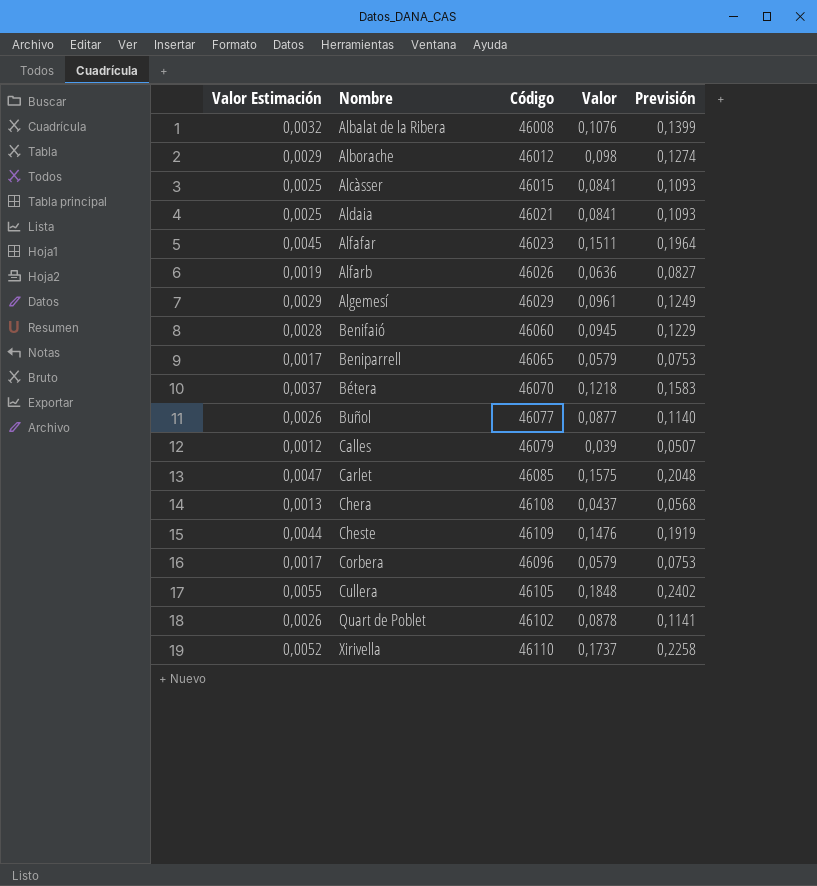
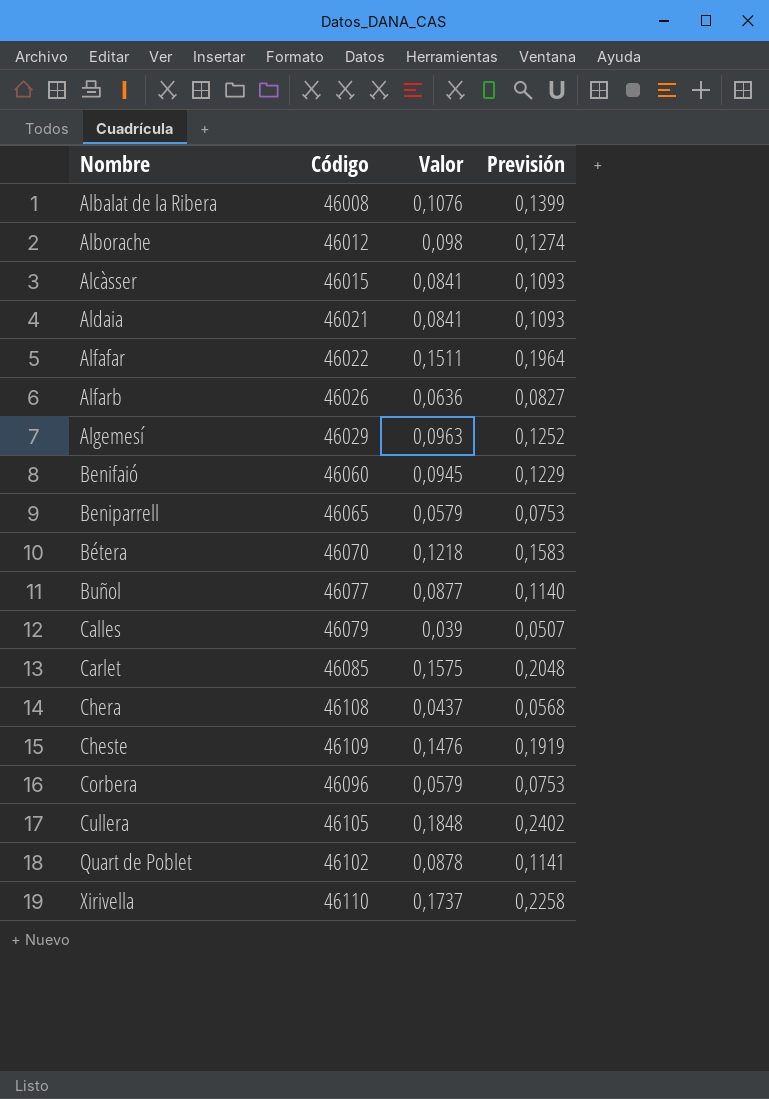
column Valor Estimación | formula: [Valor] * 0,03 -> none
Alfafar | Código: 46023 -> 46022
Algemesí | Valor: 0,0961 -> 0,0963
Algemesí | Previsión: 0,1249 -> 0,1252

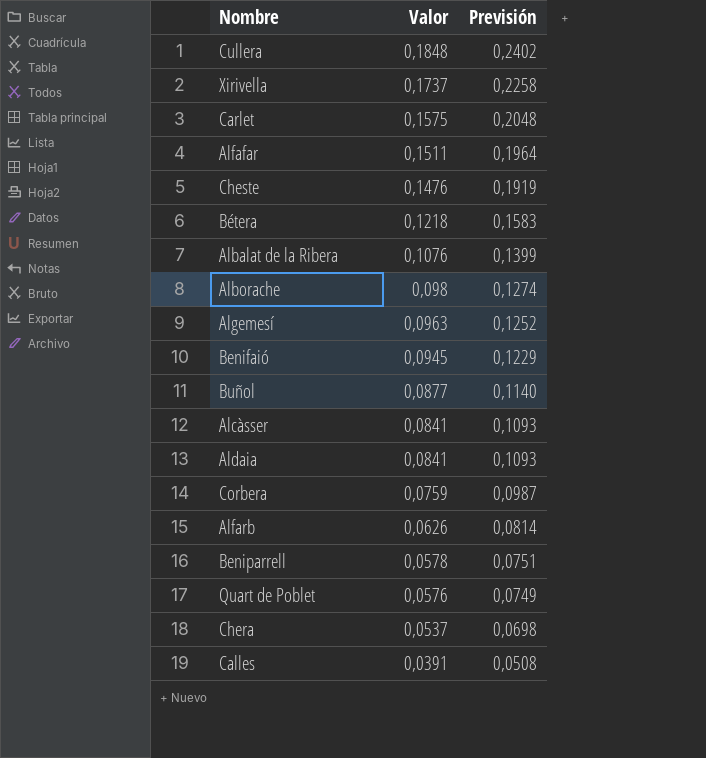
row order: Nombre ascending -> Valor descending
column Código | position: 2 -> none
Corbera | Valor: 0,0579 -> 0,0759
Corbera | Previsión: 0,0753 -> 0,0987
Alfarb | Valor: 0,0636 -> 0,0626
Alfarb | Previsión: 0,0827 -> 0,0814
Beniparrell | Valor: 0,0579 -> 0,0578
Beniparrell | Previsión: 0,0753 -> 0,0751
Quart de Poblet | Valor: 0,0878 -> 0,0576
Quart de Poblet | Previsión: 0,1141 -> 0,0749
Chera | Valor: 0,0437 -> 0,0537
Chera | Previsión: 0,0568 -> 0,0698
Calles | Valor: 0,039 -> 0,0391
Calles | Previsión: 0,0507 -> 0,0508

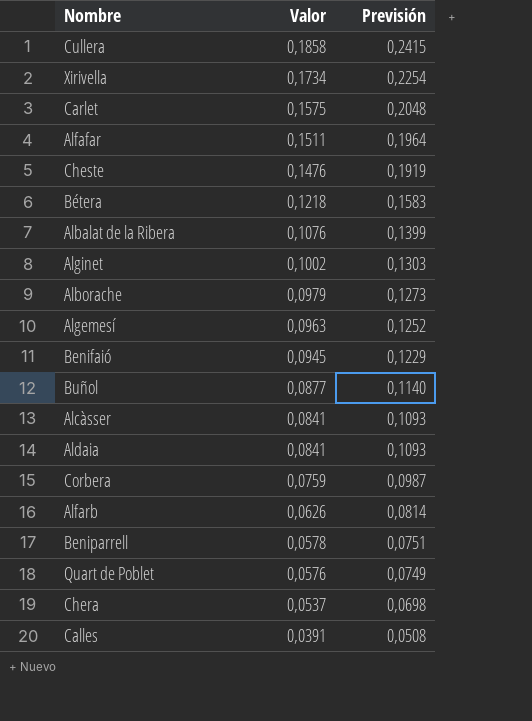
Cullera | Valor: 0,1848 -> 0,1858
Cullera | Previsión: 0,2402 -> 0,2415
Xirivella | Valor: 0,1737 -> 0,1734
Xirivella | Previsión: 0,2258 -> 0,2254
row Alginet: none -> 0,1002 | 0,1303
Alborache | Valor: 0,098 -> 0,0979
Alborache | Previsión: 0,1274 -> 0,1273

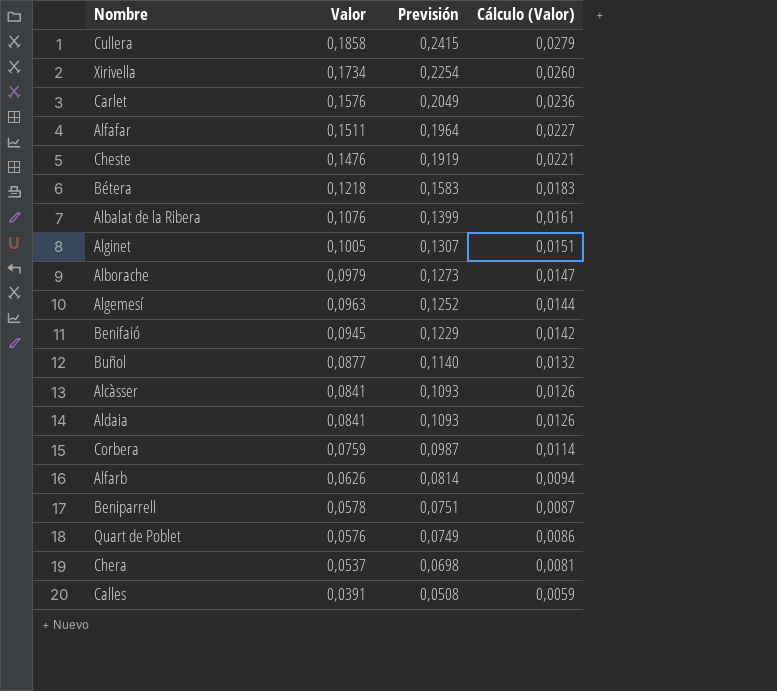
column Cálculo (Valor) | formula: none -> [Valor] * 0,15
Carlet | Valor: 0,1575 -> 0,1576
Carlet | Previsión: 0,2048 -> 0,2049
Alginet | Valor: 0,1002 -> 0,1005
Alginet | Previsión: 0,1303 -> 0,1307

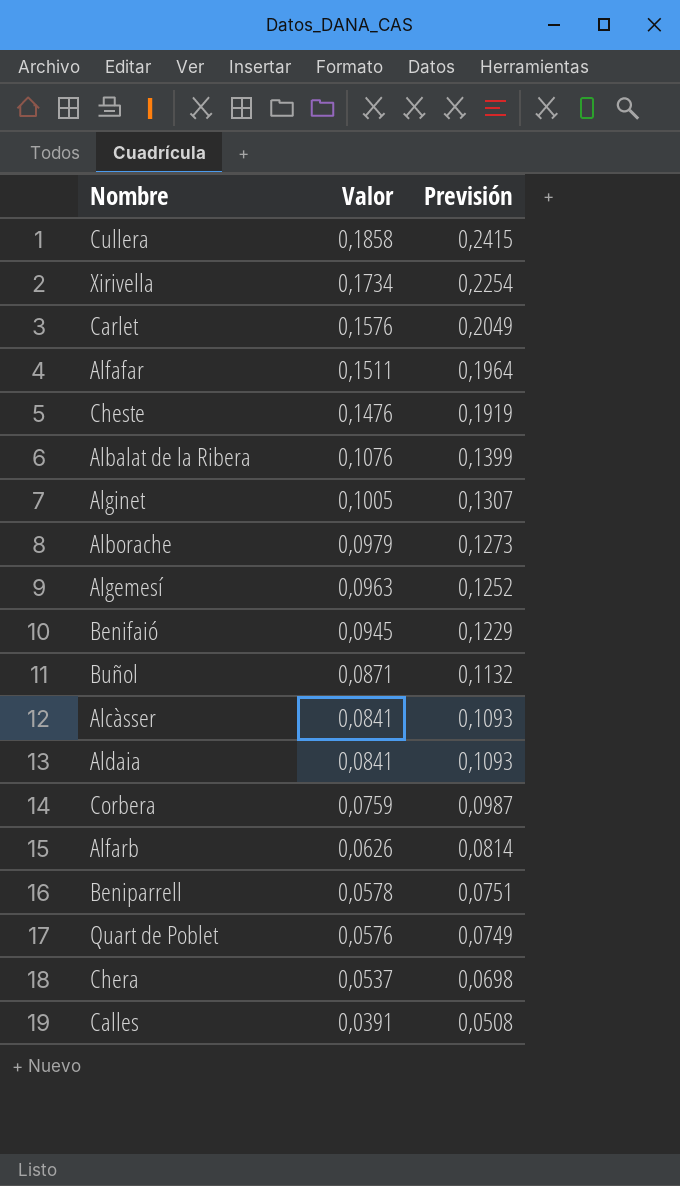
column Cálculo (Valor) | formula: [Valor] * 0,15 -> none
row Bétera: 0,1218 | 0,1583 | 0,0183 -> none
Buñol | Valor: 0,0877 -> 0,0871
Buñol | Previsión: 0,1140 -> 0,1132

